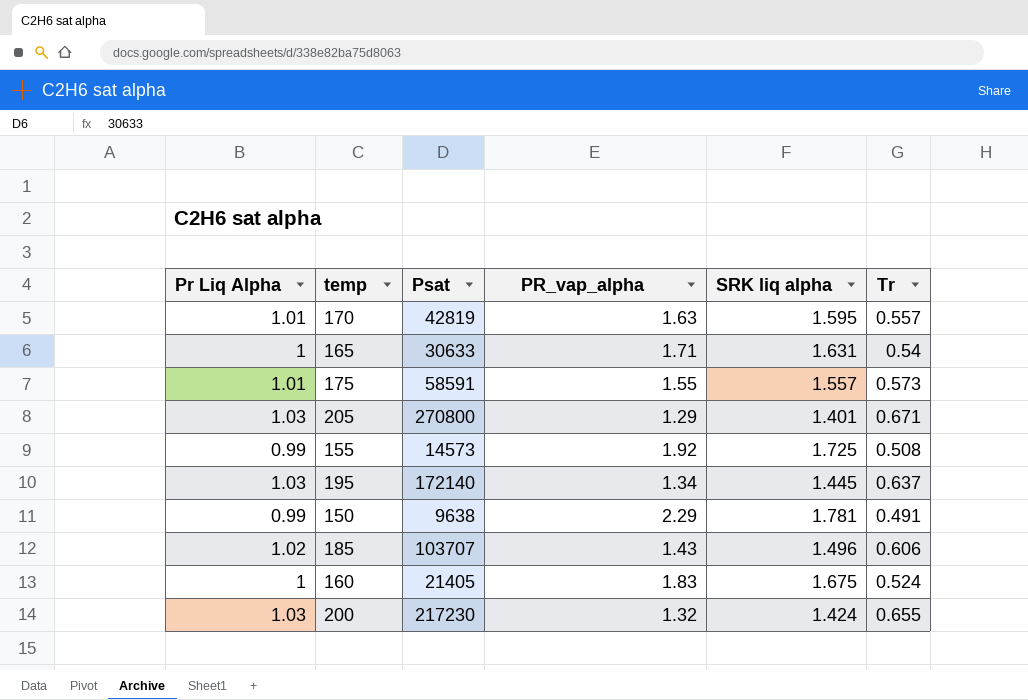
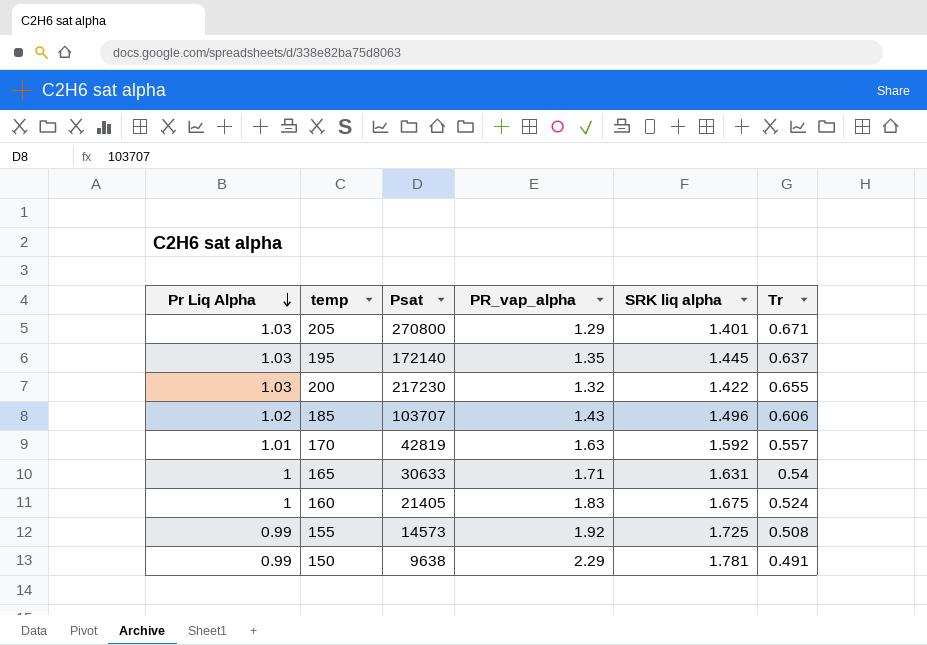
row order: none -> Pr Liq Alpha descending
row 175: 1.01 | 58591 | 1.55 | 1.557 | 0.573 -> none
195 | PR_vap_alpha: 1.34 -> 1.35
200 | SRK liq alpha: 1.424 -> 1.422
170 | SRK liq alpha: 1.595 -> 1.592

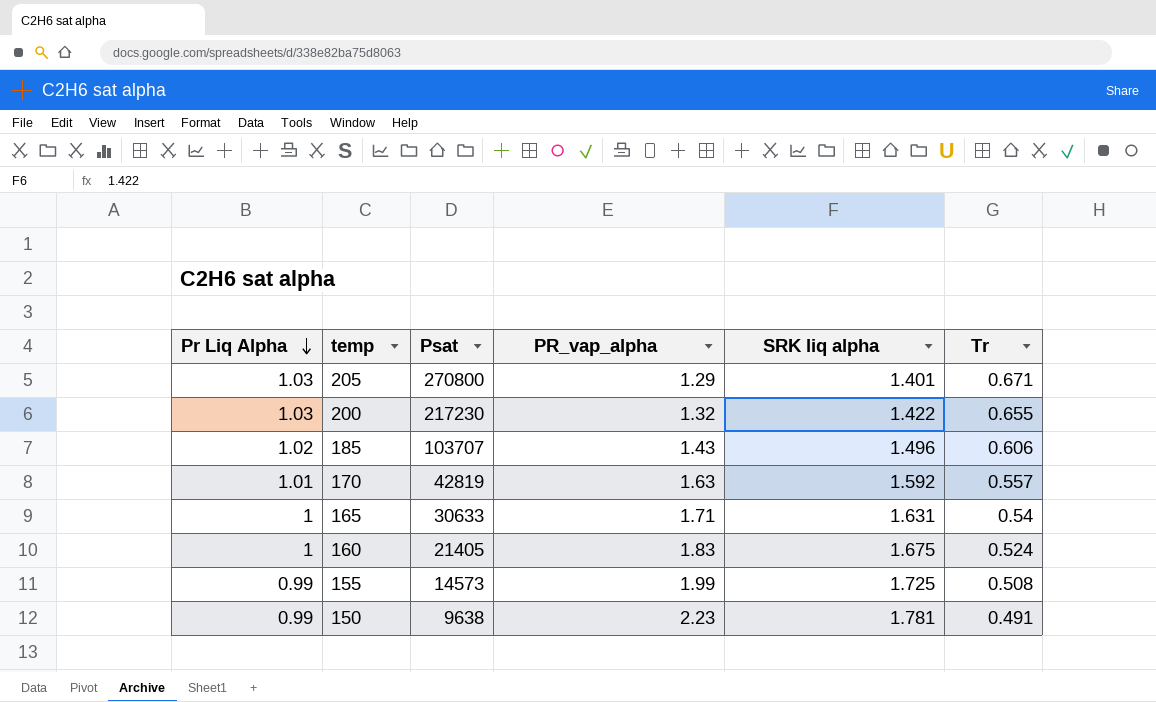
row 195: 1.03 | 172140 | 1.35 | 1.445 | 0.637 -> none
155 | PR_vap_alpha: 1.92 -> 1.99
150 | PR_vap_alpha: 2.29 -> 2.23

